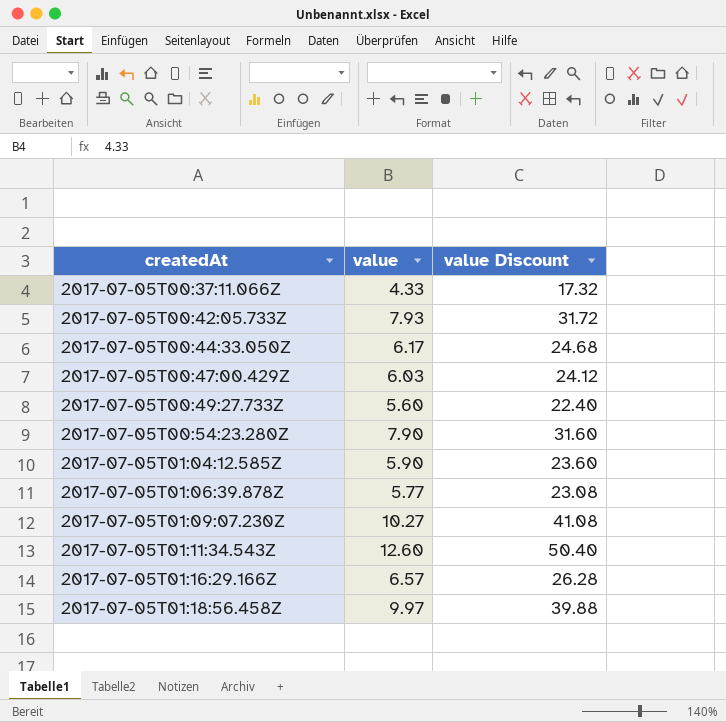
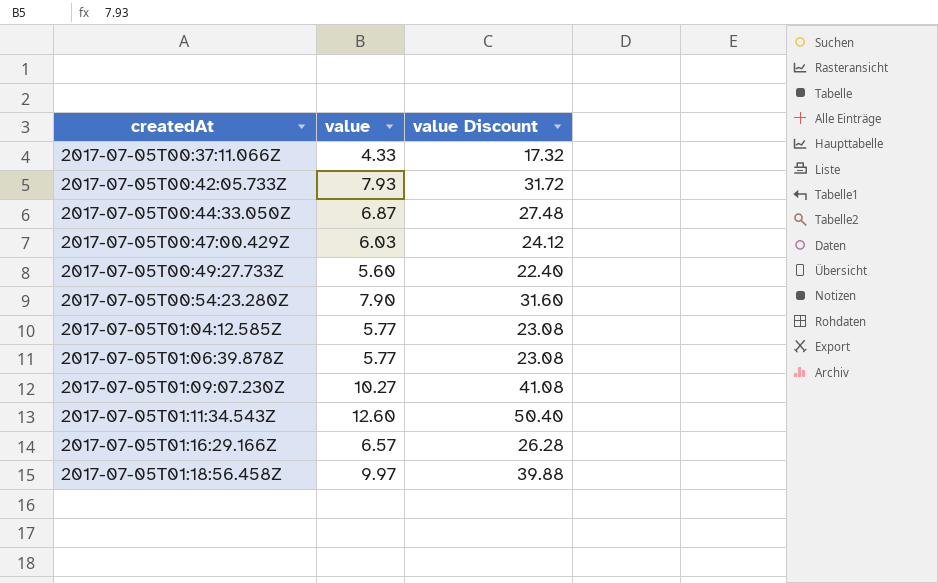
2017-07-05T00:44:33.050Z | value: 6.17 -> 6.87
2017-07-05T00:44:33.050Z | value Discount: 24.68 -> 27.48
2017-07-05T01:04:12.585Z | value: 5.90 -> 5.77
2017-07-05T01:04:12.585Z | value Discount: 23.60 -> 23.08

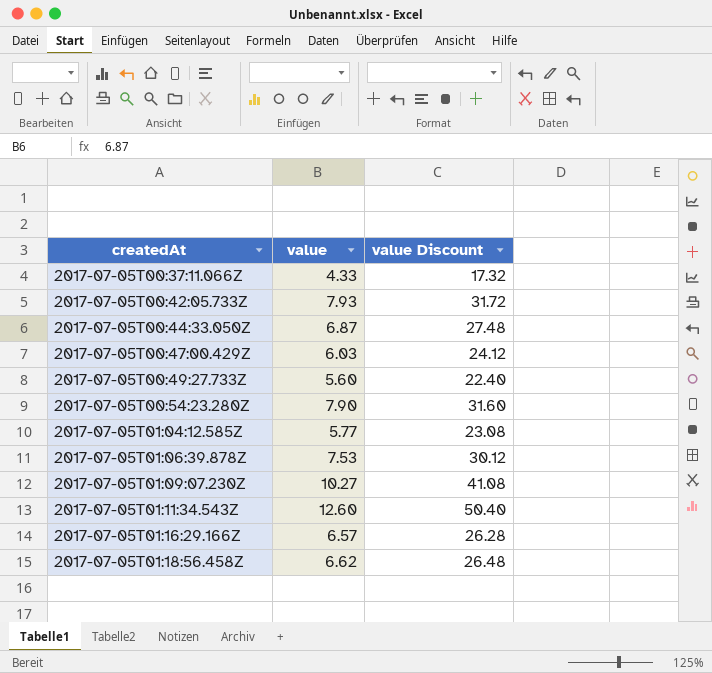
2017-07-05T01:06:39.878Z | value: 5.77 -> 7.53
2017-07-05T01:06:39.878Z | value Discount: 23.08 -> 30.12
2017-07-05T01:18:56.458Z | value: 9.97 -> 6.62
2017-07-05T01:18:56.458Z | value Discount: 39.88 -> 26.48

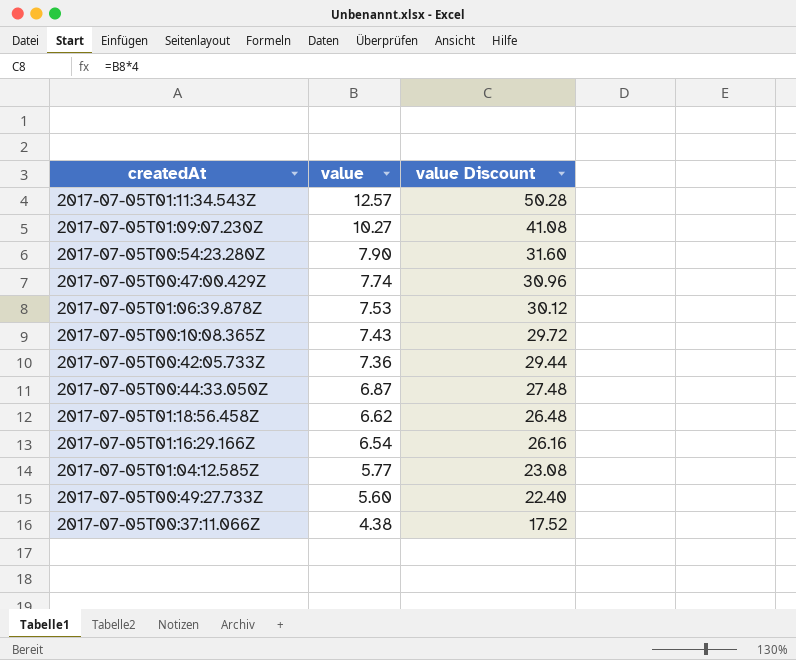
row order: createdAt ascending -> value descending
2017-07-05T01:11:34.543Z | value: 12.60 -> 12.57
2017-07-05T01:11:34.543Z | value Discount: 50.40 -> 50.28
2017-07-05T00:47:00.429Z | value: 6.03 -> 7.74
2017-07-05T00:47:00.429Z | value Discount: 24.12 -> 30.96
row 2017-07-05T00:10:08.365Z: none -> 7.43 | 29.72
2017-07-05T00:42:05.733Z | value: 7.93 -> 7.36
2017-07-05T00:42:05.733Z | value Discount: 31.72 -> 29.44
2017-07-05T01:16:29.166Z | value: 6.57 -> 6.54
2017-07-05T01:16:29.166Z | value Discount: 26.28 -> 26.16
2017-07-05T00:37:11.066Z | value: 4.33 -> 4.38
2017-07-05T00:37:11.066Z | value Discount: 17.32 -> 17.52

